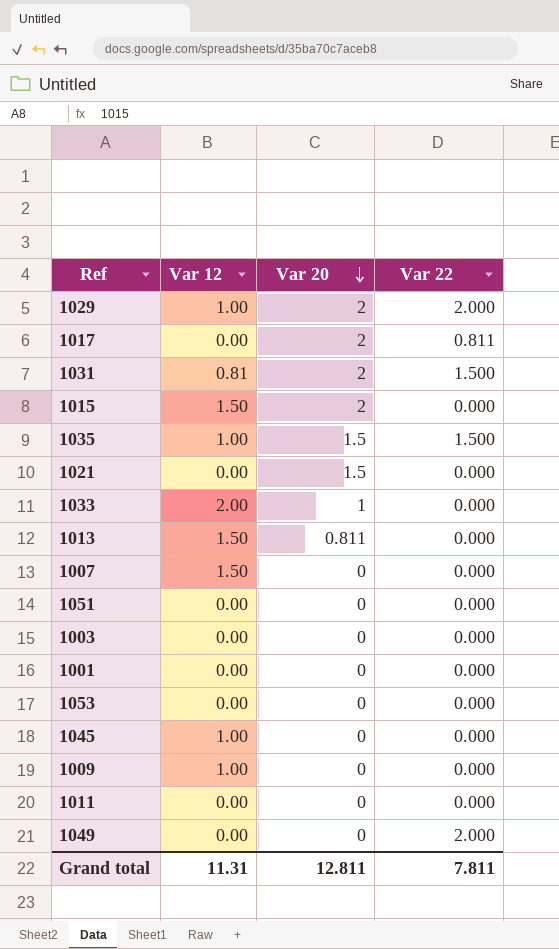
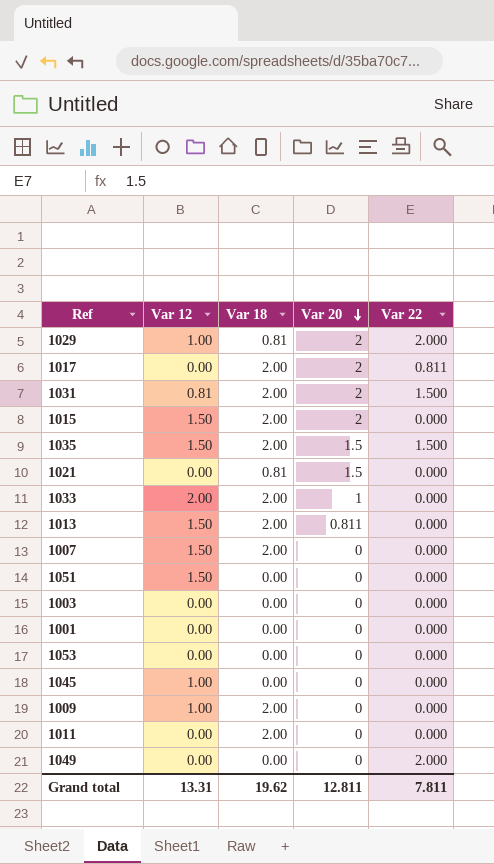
column Var 18 | position: none -> 3
1035 | Var 12: 1.00 -> 1.50
1051 | Var 12: 0.00 -> 1.50
Grand total | Var 12: 11.31 -> 13.31

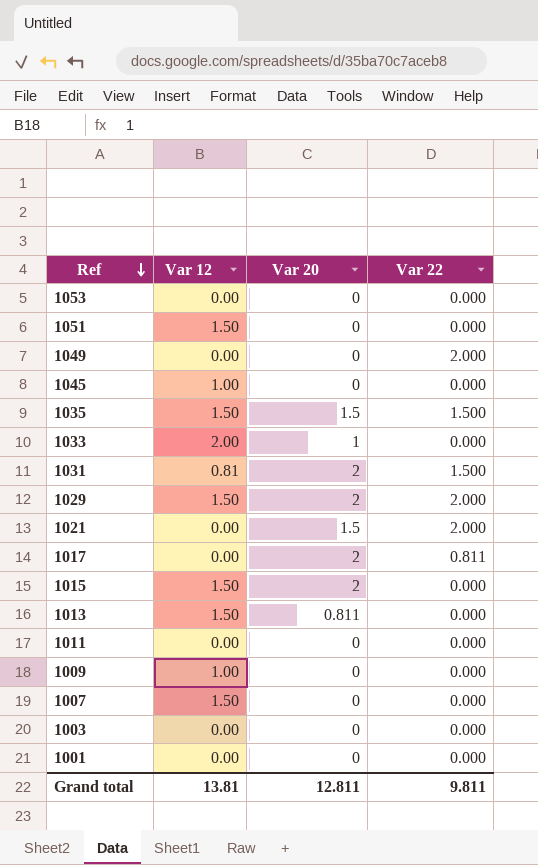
row order: Var 20 descending -> Ref descending
column Var 18 | position: 3 -> none
1029 | Var 12: 1.00 -> 1.50
1021 | Var 22: 0.000 -> 2.000
Grand total | Var 12: 13.31 -> 13.81
Grand total | Var 22: 7.811 -> 9.811

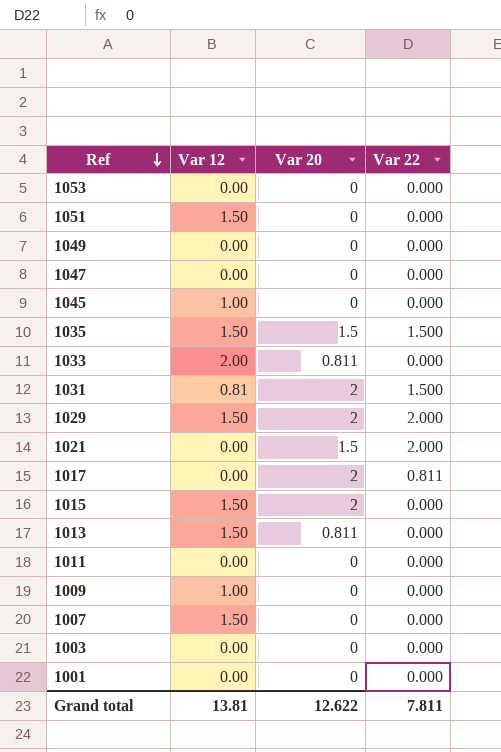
1049 | Var 22: 2.000 -> 0.000
row 1047: none -> 0.00 | 0 | 0.000
1033 | Var 20: 1 -> 0.811
Grand total | Var 20: 12.811 -> 12.622
Grand total | Var 22: 9.811 -> 7.811

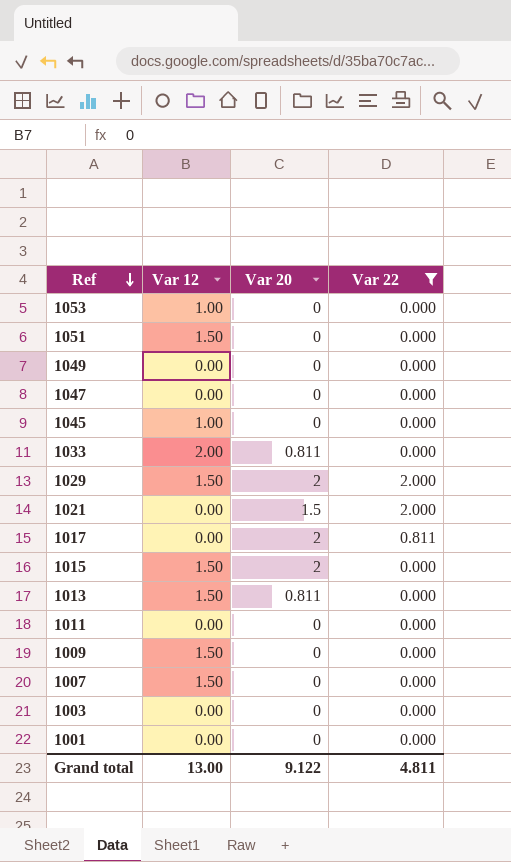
filter: none -> Var 22 != 1.500
1053 | Var 12: 0.00 -> 1.00
1009 | Var 12: 1.00 -> 1.50
Grand total | Var 12: 13.81 -> 13.00
Grand total | Var 20: 12.622 -> 9.122
Grand total | Var 22: 7.811 -> 4.811

